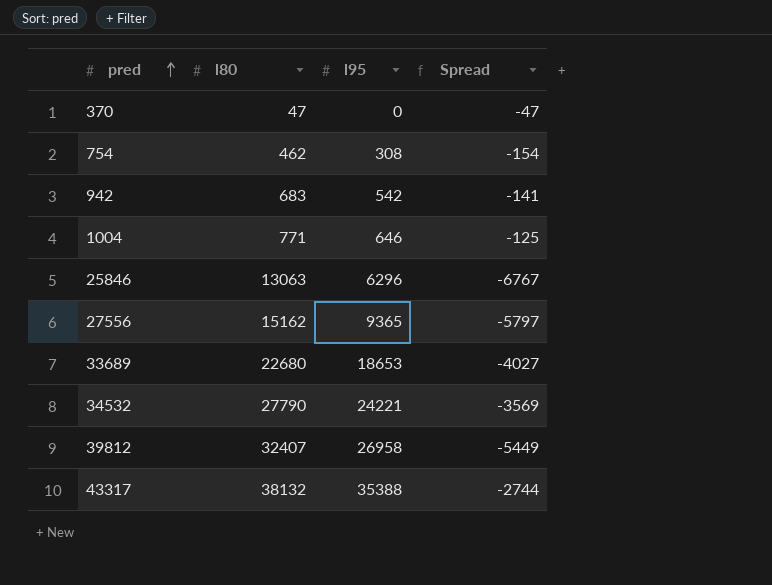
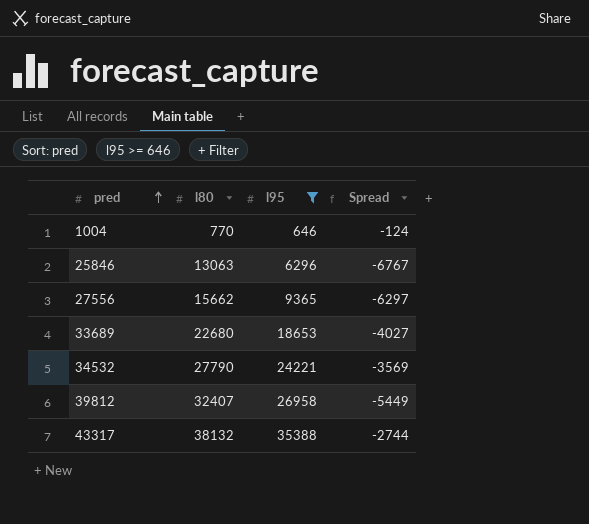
filter: none -> l95 >= 646
1004 | l80: 771 -> 770
1004 | Spread: -125 -> -124
27556 | l80: 15162 -> 15662
27556 | Spread: -5797 -> -6297

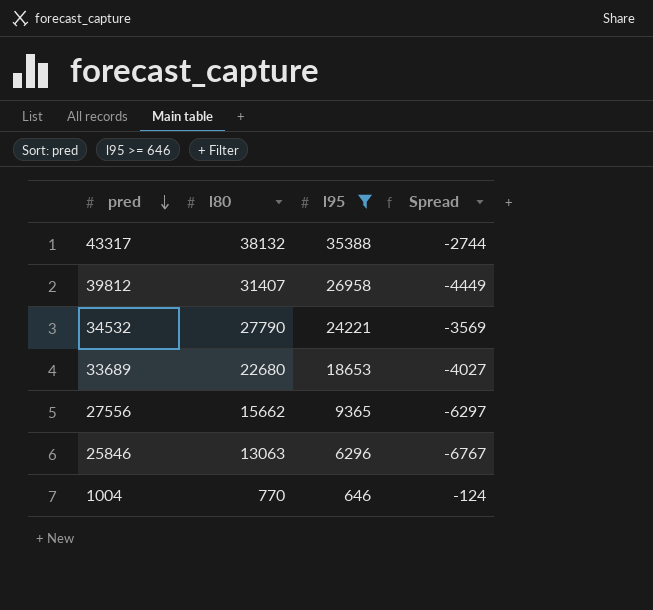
row order: pred ascending -> pred descending
39812 | l80: 32407 -> 31407
39812 | Spread: -5449 -> -4449

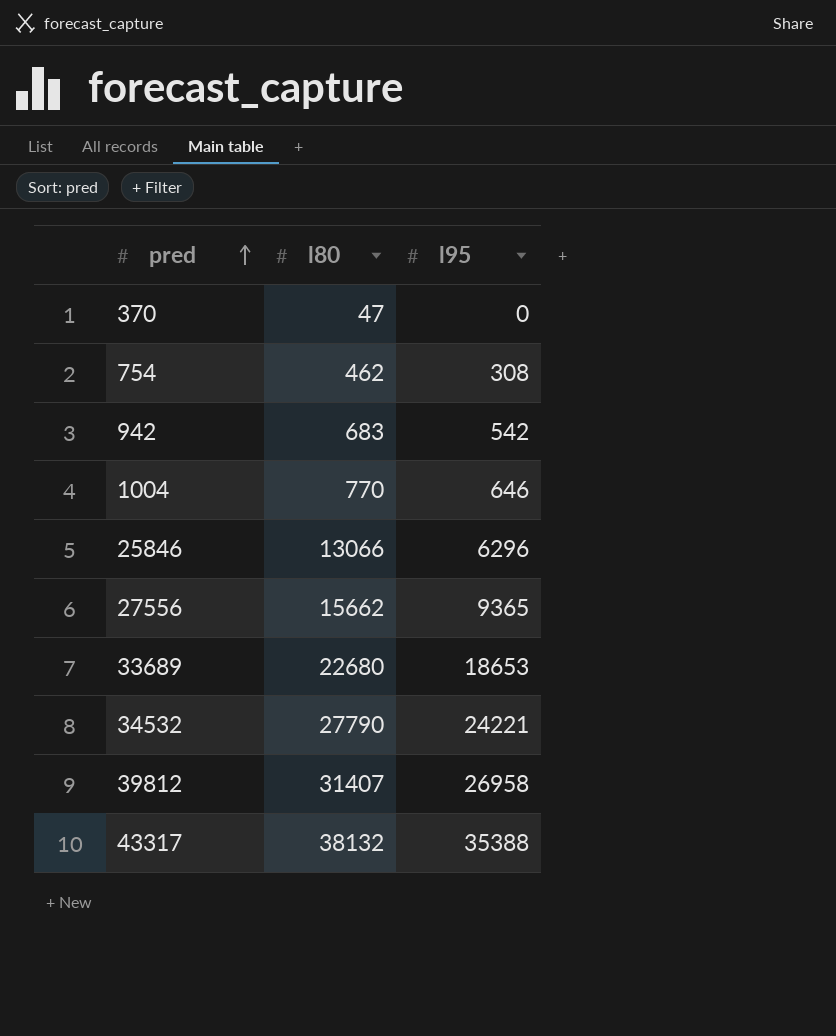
filter: l95 >= 646 -> none
row order: pred descending -> pred ascending
column Spread | formula: [l95] - [l80] -> none
25846 | l80: 13063 -> 13066

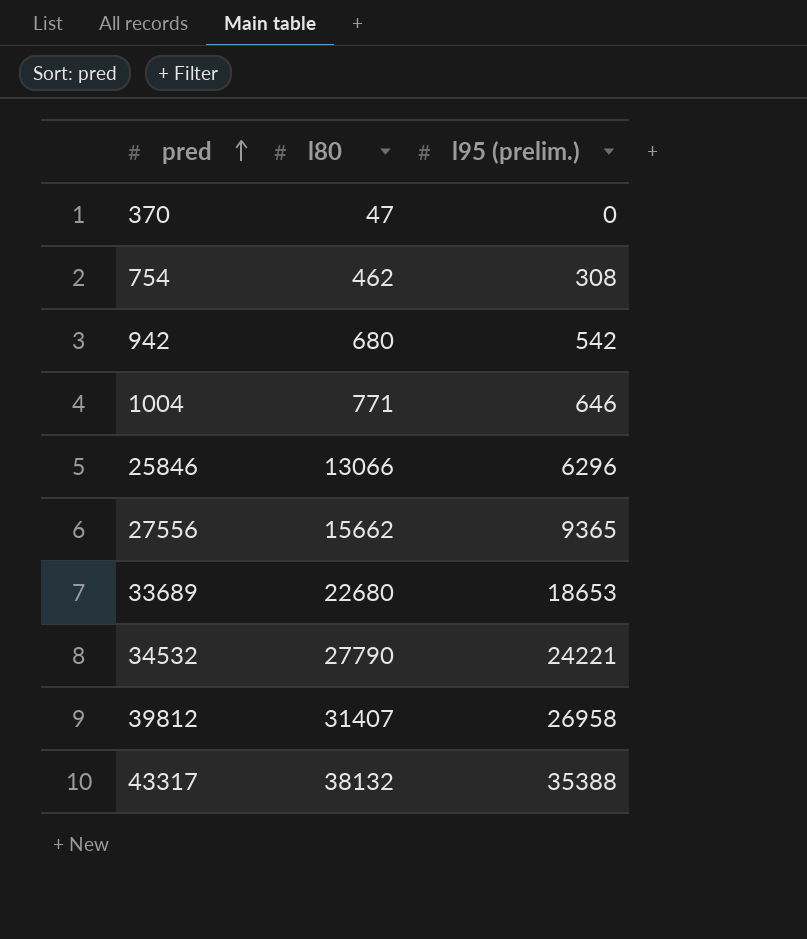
column name: l95 -> l95 (prelim.)
942 | l80: 683 -> 680
1004 | l80: 770 -> 771

